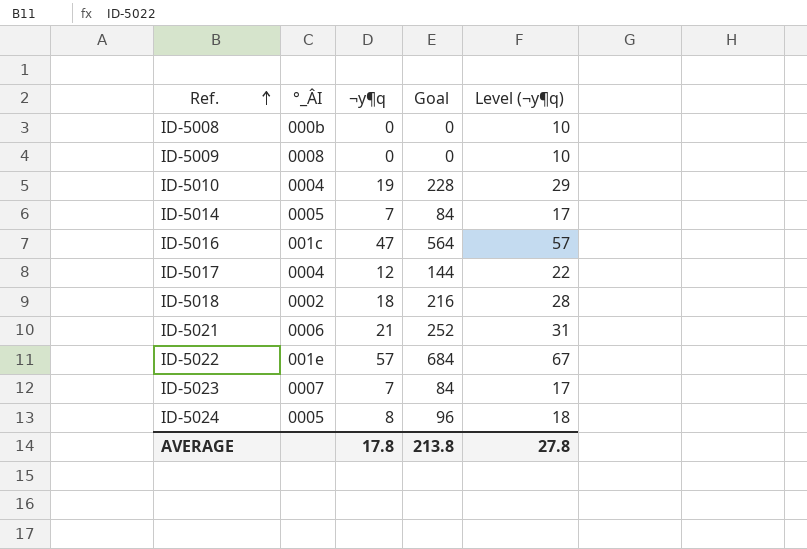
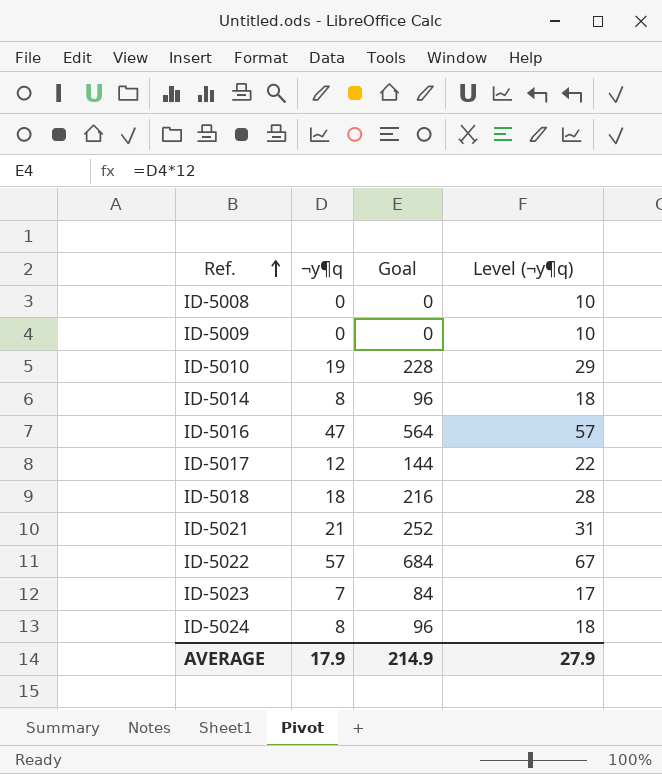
column °_ÂI | position: 2 -> none
ID-5014 | ¬y¶q: 7 -> 8
ID-5014 | Goal: 84 -> 96
ID-5014 | Level (¬y¶q): 17 -> 18
AVERAGE | ¬y¶q: 17.8 -> 17.9
AVERAGE | Goal: 213.8 -> 214.9
AVERAGE | Level (¬y¶q): 27.8 -> 27.9

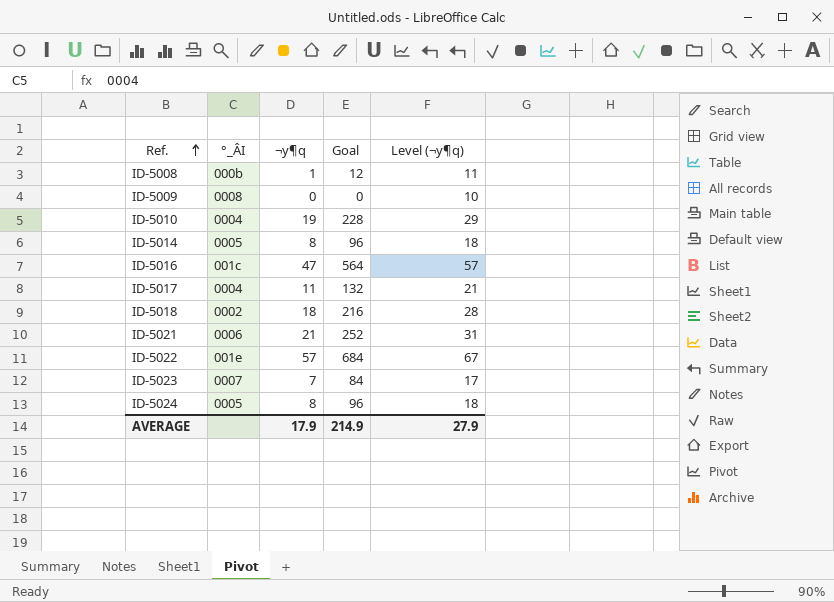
column °_ÂI | position: none -> 2
ID-5008 | ¬y¶q: 0 -> 1
ID-5008 | Goal: 0 -> 12
ID-5008 | Level (¬y¶q): 10 -> 11
ID-5017 | ¬y¶q: 12 -> 11
ID-5017 | Goal: 144 -> 132
ID-5017 | Level (¬y¶q): 22 -> 21

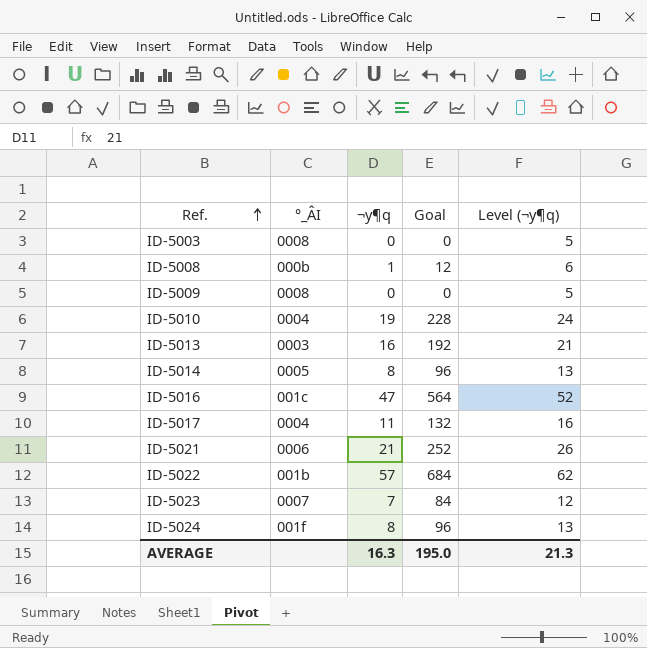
column Level (¬y¶q) | formula: [¬y¶q] + 10 -> [¬y¶q] + 5
row ID-5018: 0002 | 18 | 216 | 28 -> none
row ID-5003: none -> 0008 | 0 | 0 | 5
row ID-5013: none -> 0003 | 16 | 192 | 21
ID-5022 | °_ÂI: 001e -> 001b
ID-5024 | °_ÂI: 0005 -> 001f
AVERAGE | ¬y¶q: 17.9 -> 16.3
AVERAGE | Goal: 214.9 -> 195.0
AVERAGE | Level (¬y¶q): 27.9 -> 21.3

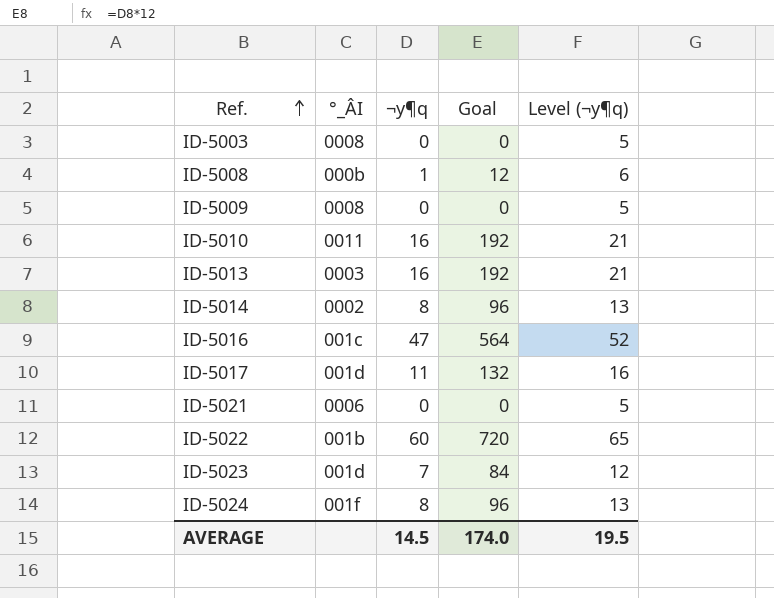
ID-5010 | °_ÂI: 0004 -> 0011
ID-5010 | ¬y¶q: 19 -> 16
ID-5010 | Goal: 228 -> 192
ID-5010 | Level (¬y¶q): 24 -> 21
ID-5014 | °_ÂI: 0005 -> 0002
ID-5017 | °_ÂI: 0004 -> 001d
ID-5021 | ¬y¶q: 21 -> 0
ID-5021 | Goal: 252 -> 0
ID-5021 | Level (¬y¶q): 26 -> 5
ID-5022 | ¬y¶q: 57 -> 60
ID-5022 | Goal: 684 -> 720
ID-5022 | Level (¬y¶q): 62 -> 65
ID-5023 | °_ÂI: 0007 -> 001d
AVERAGE | ¬y¶q: 16.3 -> 14.5
AVERAGE | Goal: 195.0 -> 174.0
AVERAGE | Level (¬y¶q): 21.3 -> 19.5

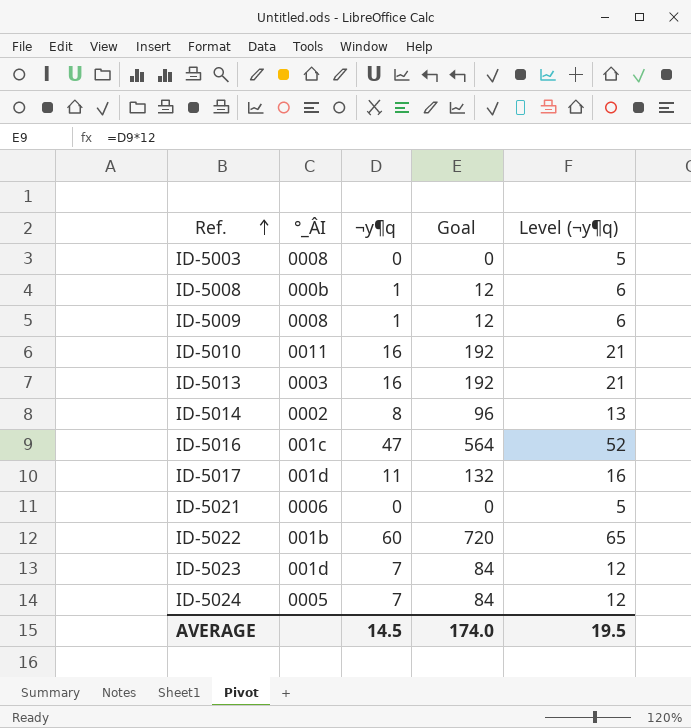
ID-5009 | ¬y¶q: 0 -> 1
ID-5009 | Goal: 0 -> 12
ID-5009 | Level (¬y¶q): 5 -> 6
ID-5024 | °_ÂI: 001f -> 0005
ID-5024 | ¬y¶q: 8 -> 7
ID-5024 | Goal: 96 -> 84
ID-5024 | Level (¬y¶q): 13 -> 12

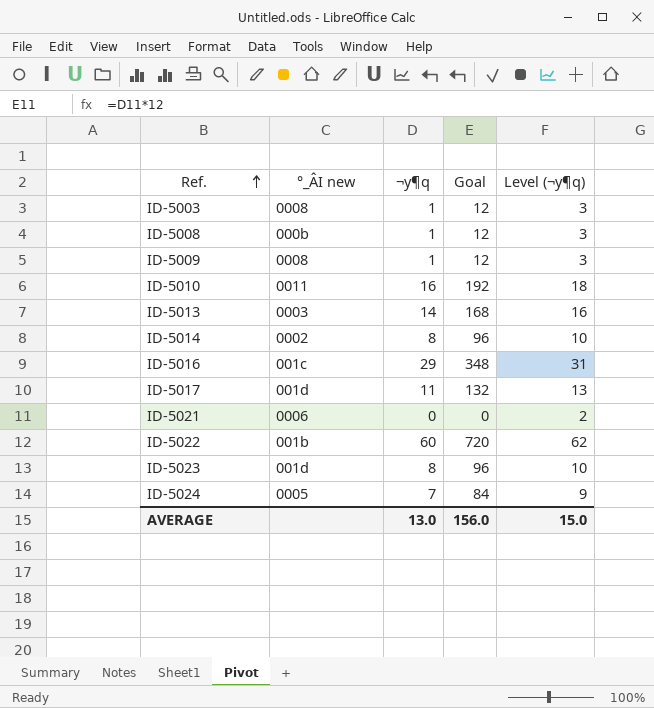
column name: °_ÂI -> °_ÂI new
column Level (¬y¶q) | formula: [¬y¶q] + 5 -> [¬y¶q] + 2
ID-5003 | ¬y¶q: 0 -> 1
ID-5003 | Goal: 0 -> 12
ID-5013 | ¬y¶q: 16 -> 14
ID-5013 | Goal: 192 -> 168
ID-5016 | ¬y¶q: 47 -> 29
ID-5016 | Goal: 564 -> 348
ID-5023 | ¬y¶q: 7 -> 8
ID-5023 | Goal: 84 -> 96
AVERAGE | ¬y¶q: 14.5 -> 13.0
AVERAGE | Goal: 174.0 -> 156.0
AVERAGE | Level (¬y¶q): 19.5 -> 15.0

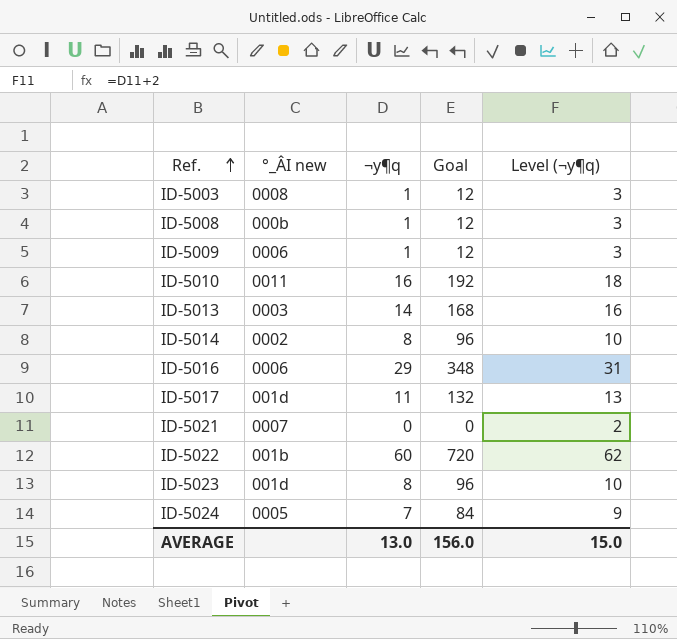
ID-5009 | °_ÂI new: 0008 -> 0006
ID-5016 | °_ÂI new: 001c -> 0006
ID-5021 | °_ÂI new: 0006 -> 0007

